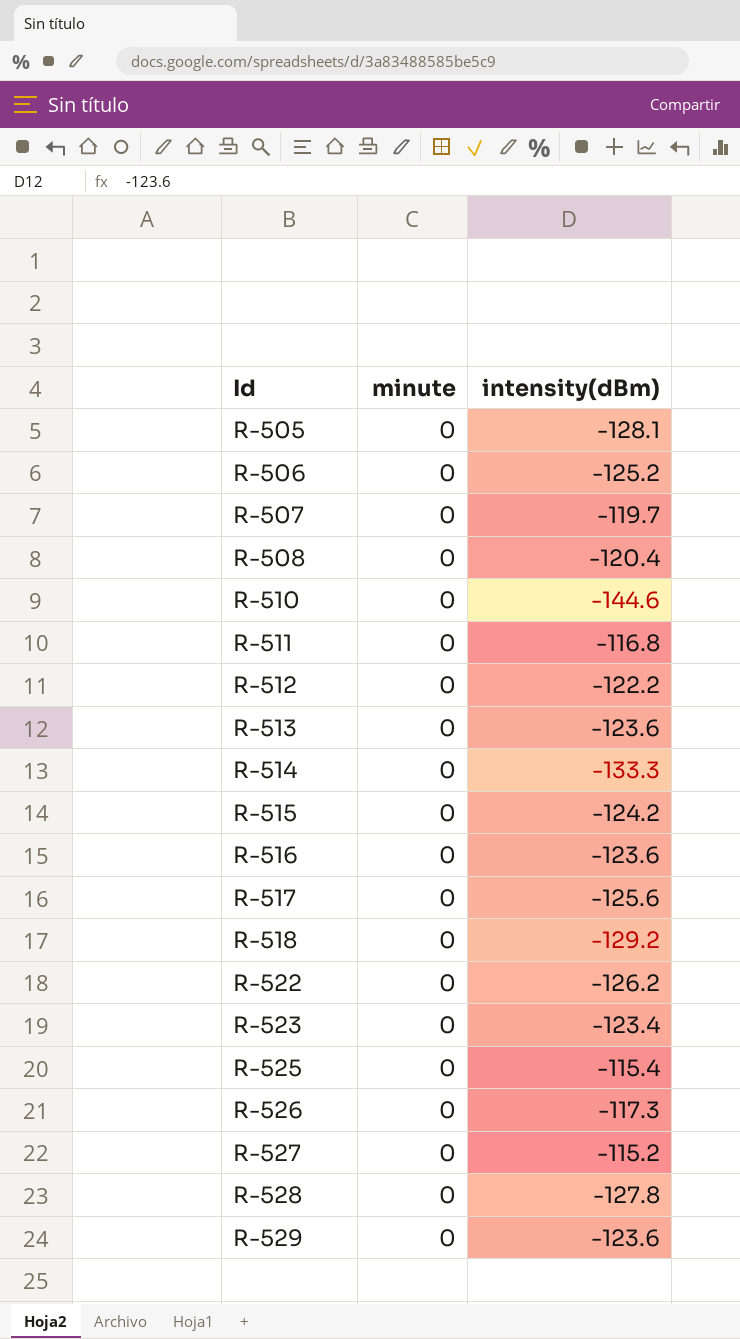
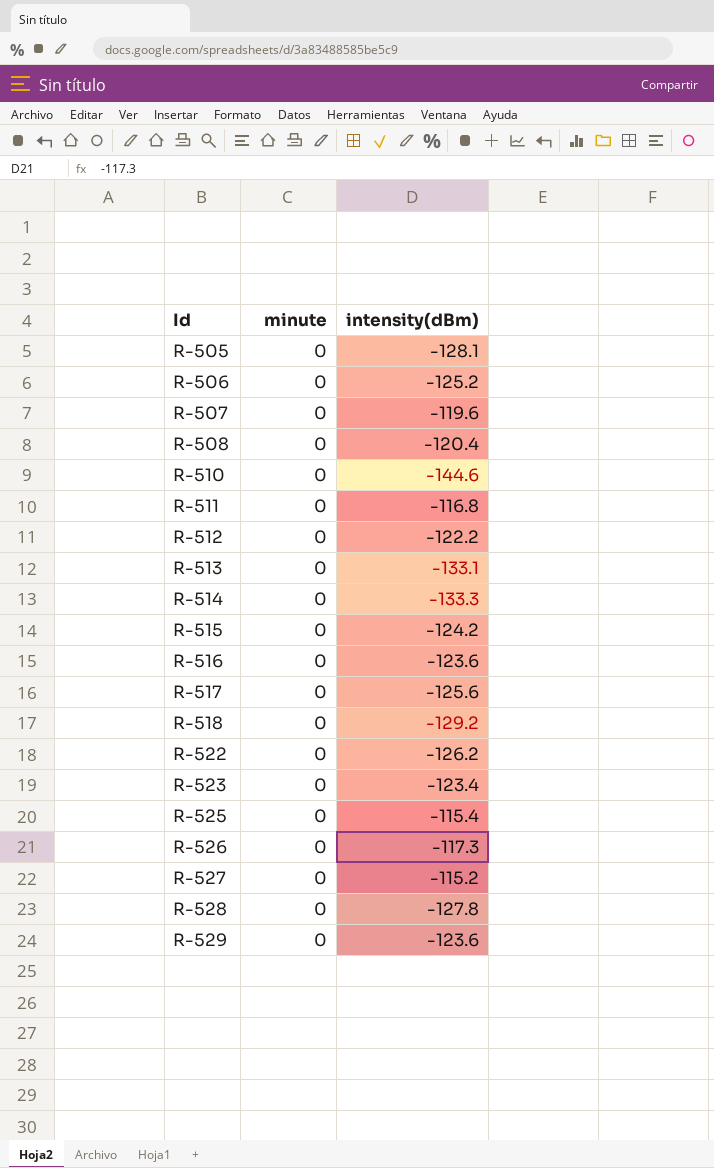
R-507 | intensity(dBm): -119.7 -> -119.6
R-513 | intensity(dBm): -123.6 -> -133.1

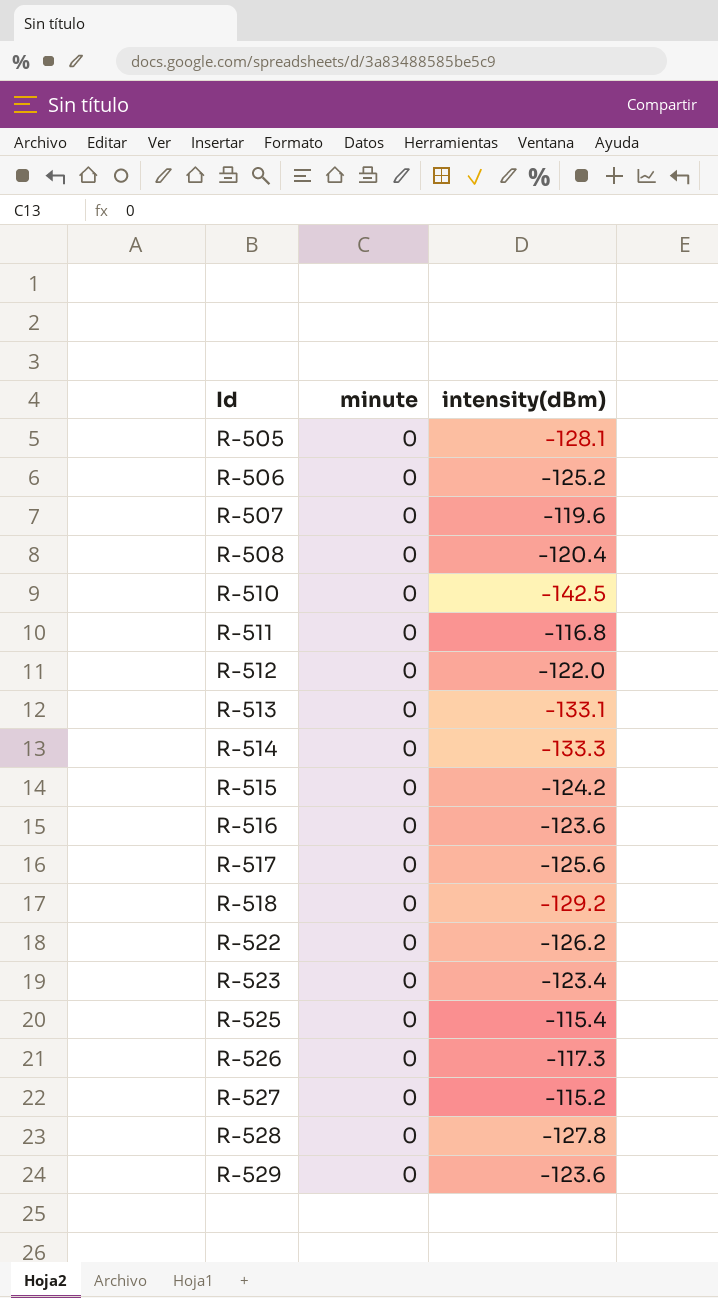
R-510 | intensity(dBm): -144.6 -> -142.5
R-512 | intensity(dBm): -122.2 -> -122.0

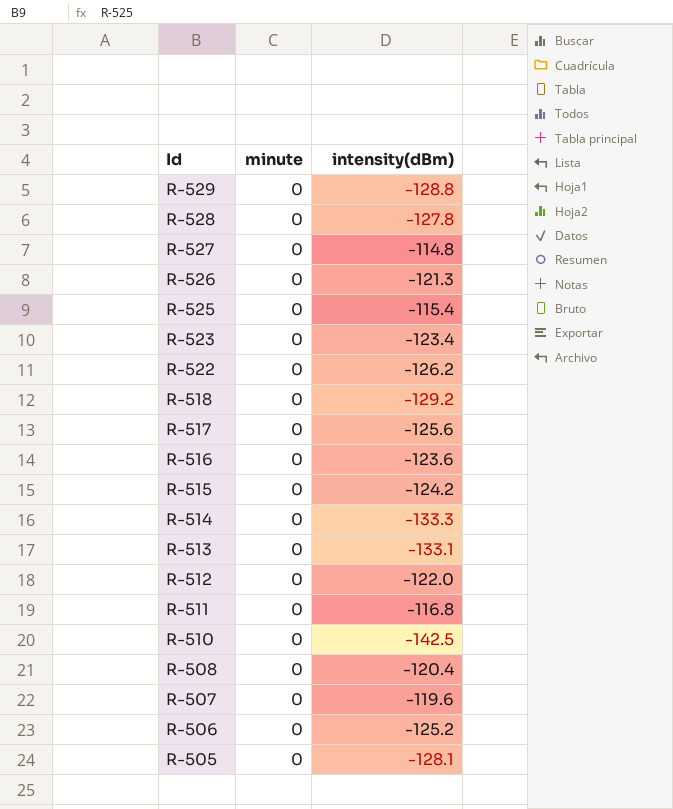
row order: Id ascending -> Id descending
R-529 | intensity(dBm): -123.6 -> -128.8
R-527 | intensity(dBm): -115.2 -> -114.8
R-526 | intensity(dBm): -117.3 -> -121.3

